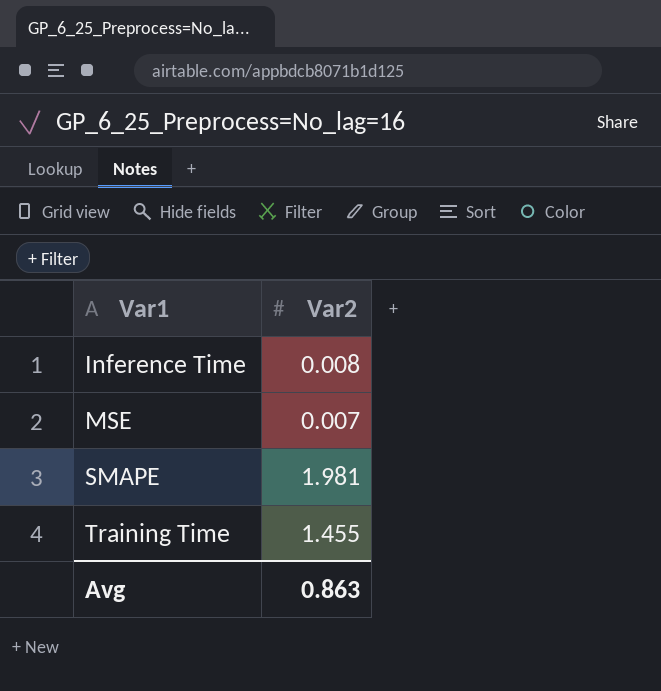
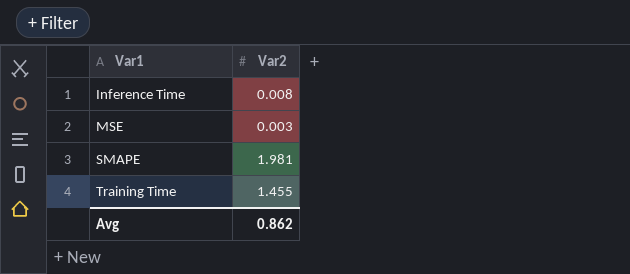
MSE | Var2: 0.007 -> 0.003
Avg | Var2: 0.863 -> 0.862

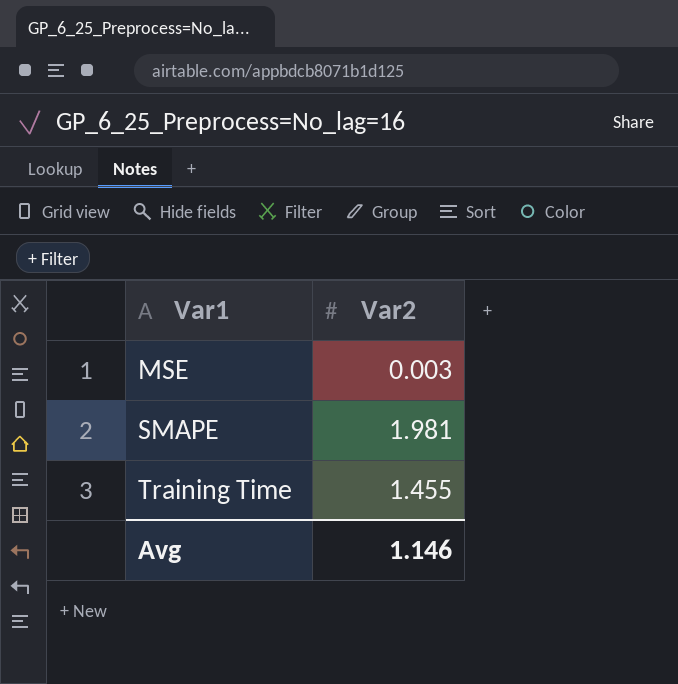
row Inference Time: 0.008 -> none
Avg | Var2: 0.862 -> 1.146

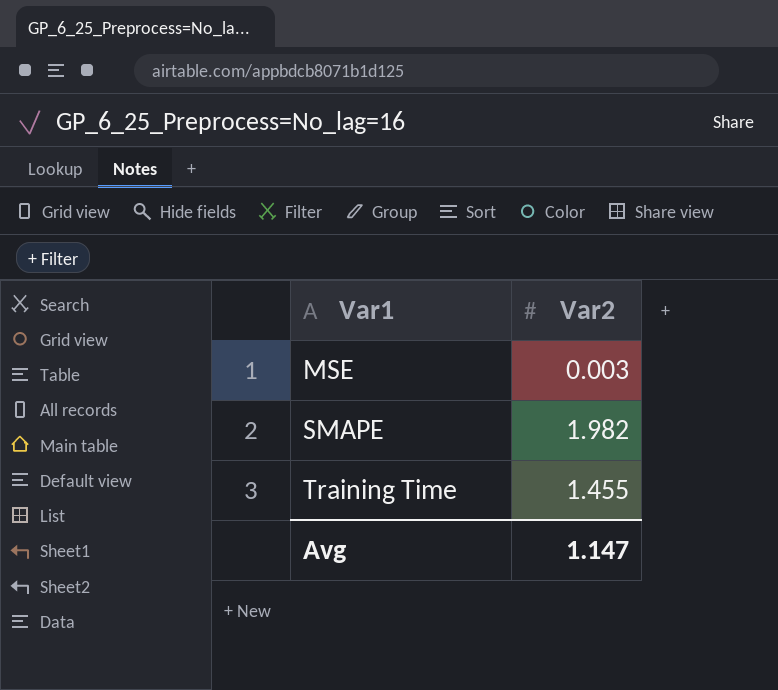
SMAPE | Var2: 1.981 -> 1.982
Avg | Var2: 1.146 -> 1.147

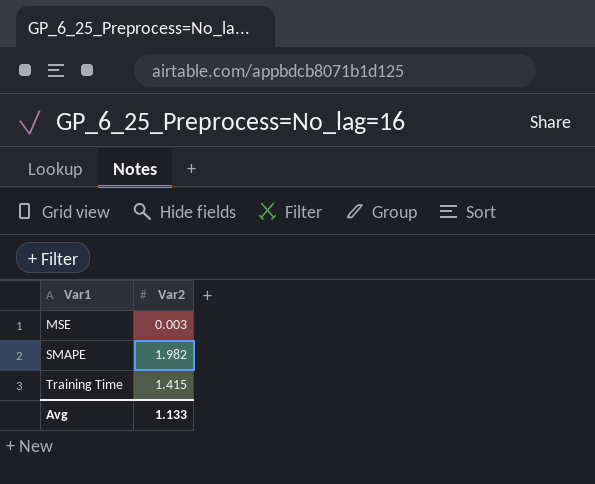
Training Time | Var2: 1.455 -> 1.415
Avg | Var2: 1.147 -> 1.133

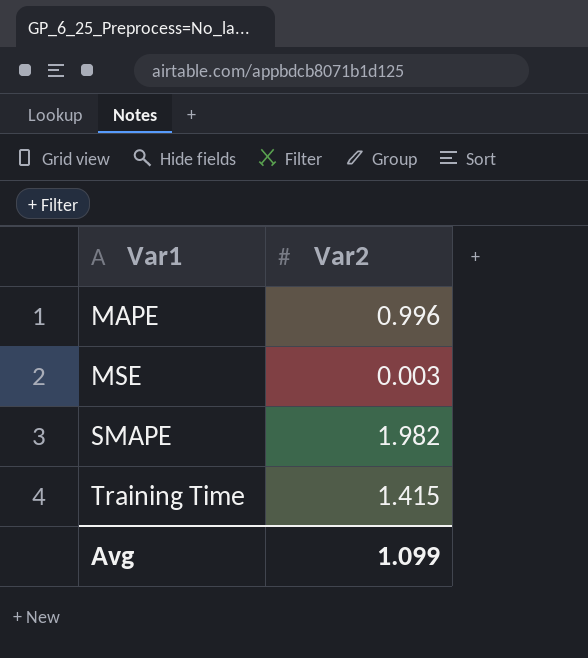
row MAPE: none -> 0.996
Avg | Var2: 1.133 -> 1.099

